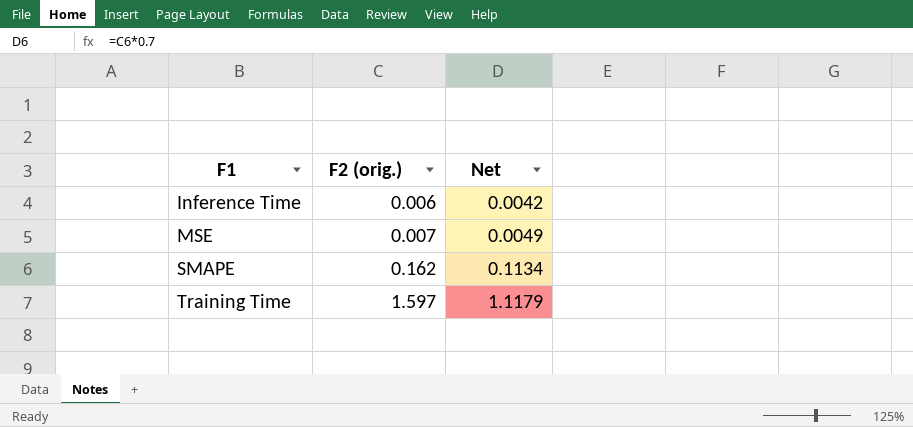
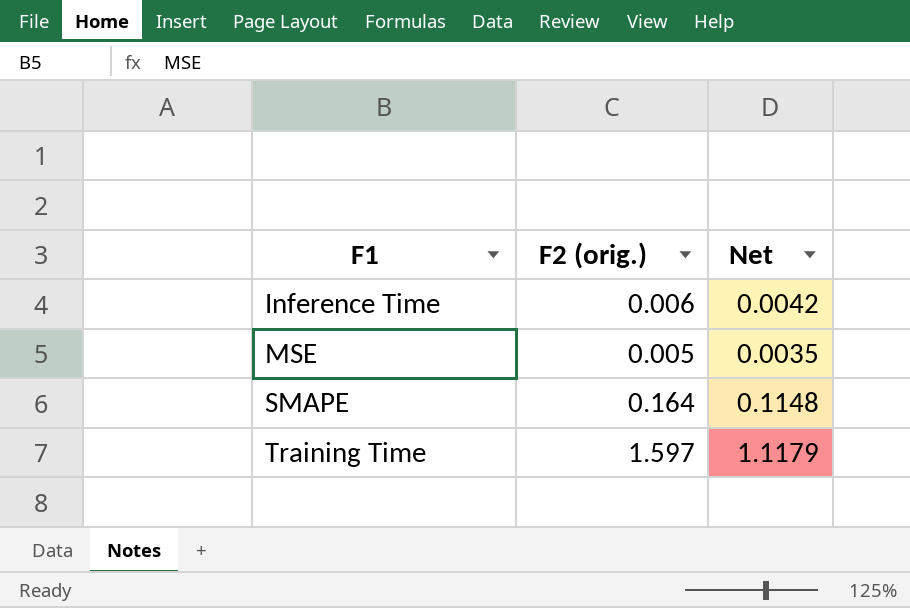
MSE | F2 (orig.): 0.007 -> 0.005
MSE | Net: 0.0049 -> 0.0035
SMAPE | F2 (orig.): 0.162 -> 0.164
SMAPE | Net: 0.1134 -> 0.1148

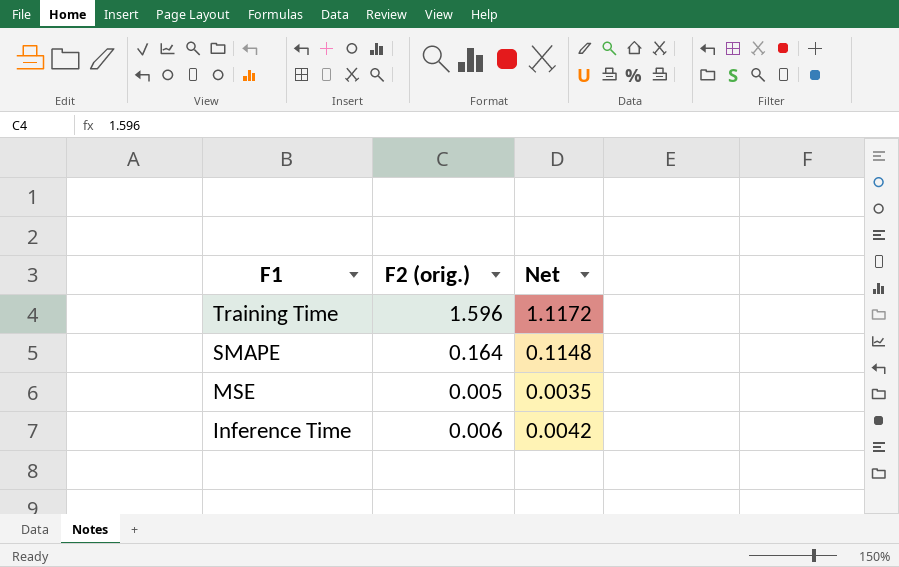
row order: F1 ascending -> F1 descending
Training Time | F2 (orig.): 1.597 -> 1.596
Training Time | Net: 1.1179 -> 1.1172

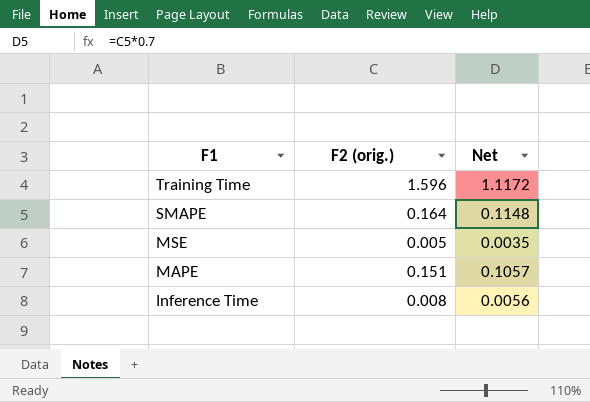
row MAPE: none -> 0.151 | 0.1057
Inference Time | F2 (orig.): 0.006 -> 0.008
Inference Time | Net: 0.0042 -> 0.0056

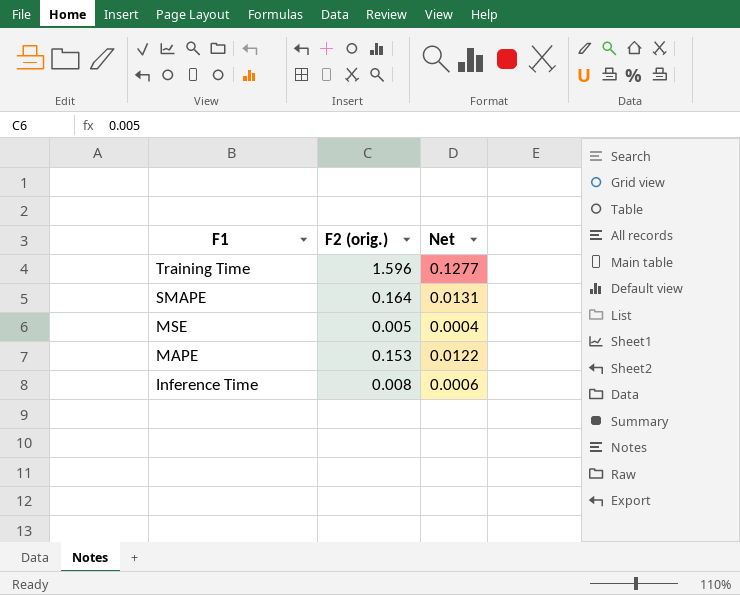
column Net | formula: [F2 (orig.)] * 0.7 -> [F2 (orig.)] * 0.08
MAPE | F2 (orig.): 0.151 -> 0.153

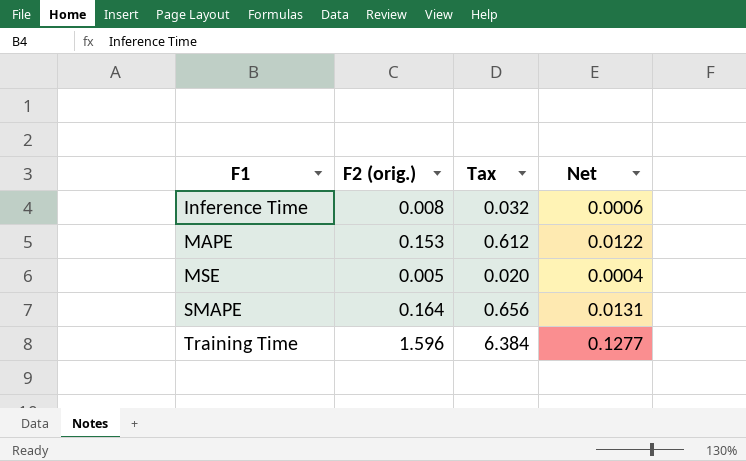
row order: F1 descending -> F1 ascending
column Tax | formula: none -> [F2 (orig.)] * 4

